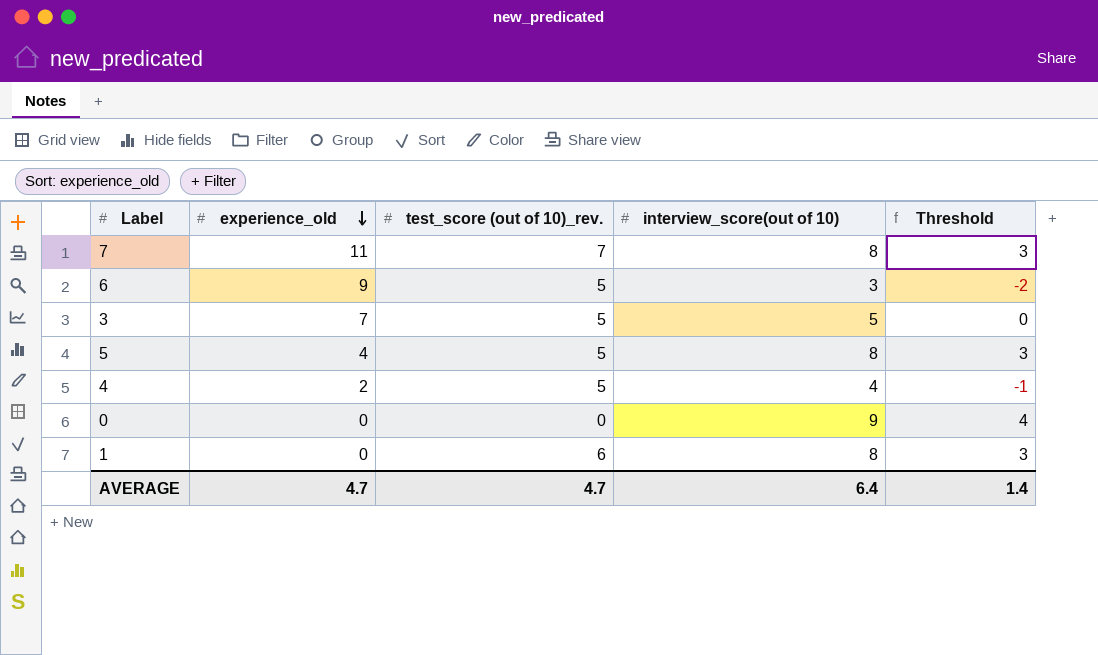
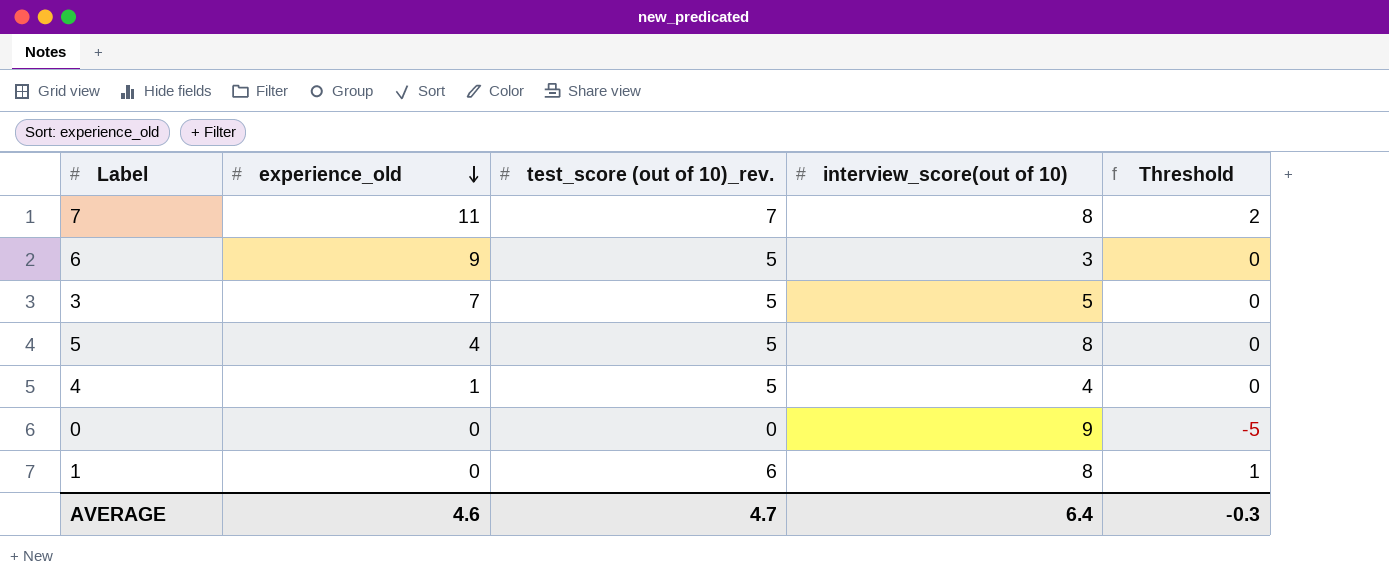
column Threshold | formula: [interview_score(out of 10)] - 5 -> [test_score (out of 10)_rev.] - 5
4 | experience_old: 2 -> 1
AVERAGE | experience_old: 4.7 -> 4.6
AVERAGE | Threshold: 1.4 -> -0.3

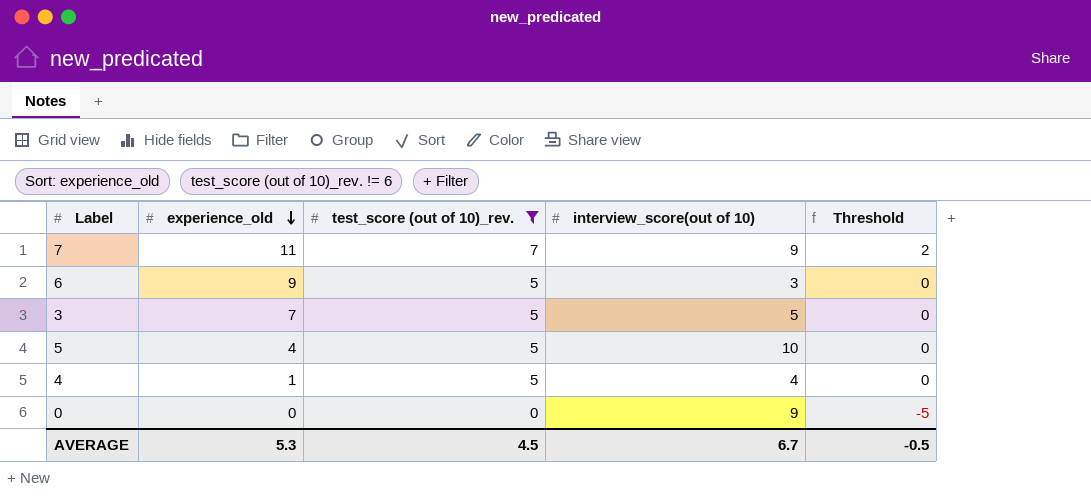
filter: none -> test_score (out of 10)_rev. != 6
7 | interview_score(out of 10): 8 -> 9
5 | interview_score(out of 10): 8 -> 10
AVERAGE | experience_old: 4.6 -> 5.3
AVERAGE | test_score (out of 10)_rev.: 4.7 -> 4.5
AVERAGE | interview_score(out of 10): 6.4 -> 6.7
AVERAGE | Threshold: -0.3 -> -0.5

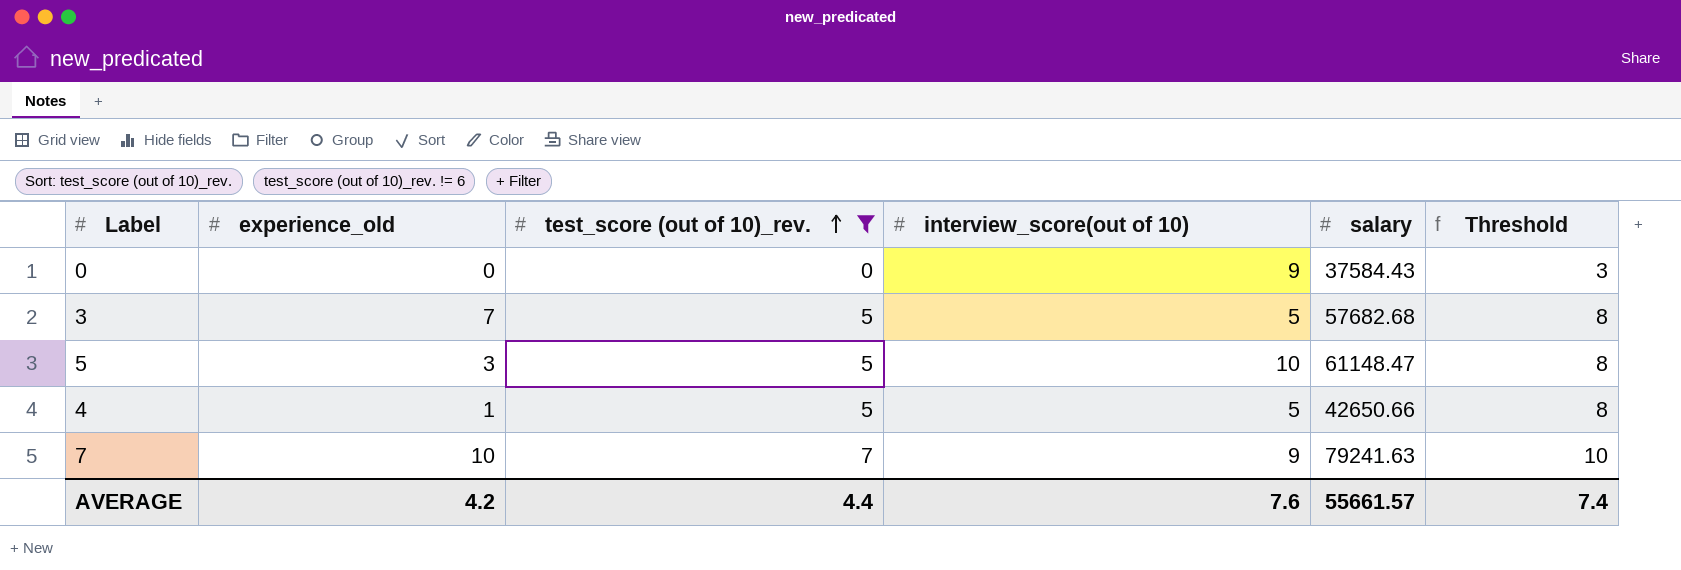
row order: experience_old descending -> test_score (out of 10)_rev. ascending
column salary | position: none -> 5
column Threshold | formula: [test_score (out of 10)_rev.] - 5 -> [test_score (out of 10)_rev.] + 3
row 6: 9 | 5 | 3 | 0 -> none
5 | experience_old: 4 -> 3
4 | interview_score(out of 10): 4 -> 5
7 | experience_old: 11 -> 10
AVERAGE | experience_old: 5.3 -> 4.2
AVERAGE | test_score (out of 10)_rev.: 4.5 -> 4.4
AVERAGE | interview_score(out of 10): 6.7 -> 7.6
AVERAGE | Threshold: -0.5 -> 7.4

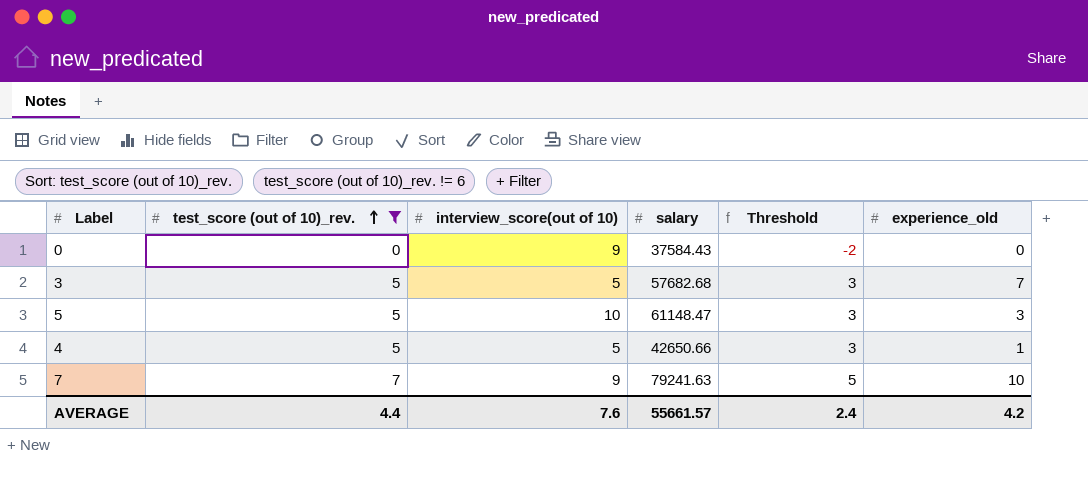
column Threshold | formula: [test_score (out of 10)_rev.] + 3 -> [test_score (out of 10)_rev.] - 2
column experience_old | position: 2 -> 6
AVERAGE | Threshold: 7.4 -> 2.4

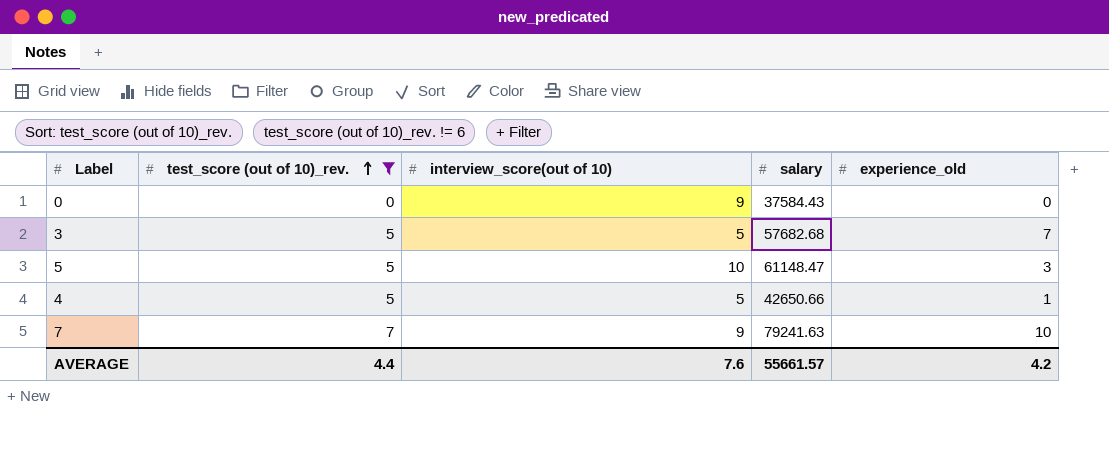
column Threshold | formula: [test_score (out of 10)_rev.] - 2 -> none

